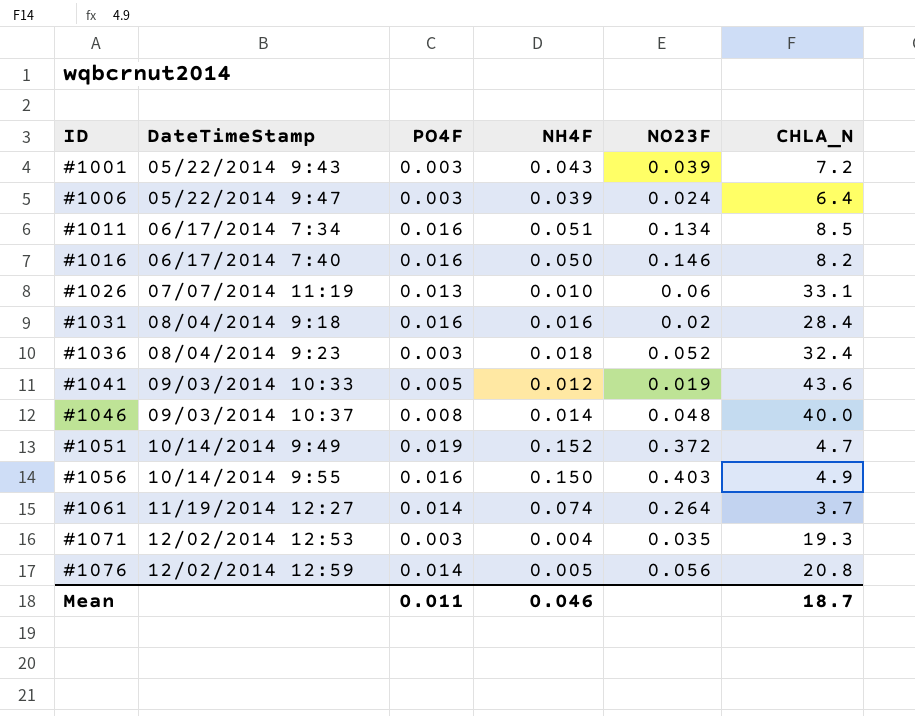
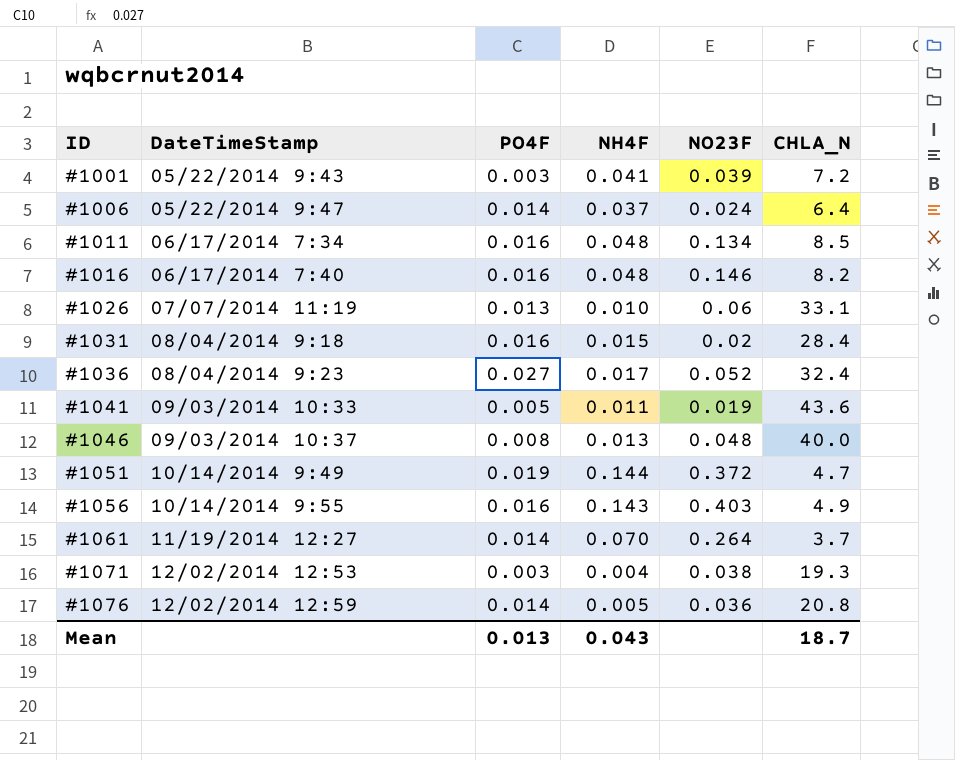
#1001 | NH4F: 0.043 -> 0.041
#1006 | PO4F: 0.003 -> 0.014
#1006 | NH4F: 0.039 -> 0.037
#1011 | NH4F: 0.051 -> 0.048
#1016 | NH4F: 0.050 -> 0.048
#1031 | NH4F: 0.016 -> 0.015
#1036 | PO4F: 0.003 -> 0.027
#1036 | NH4F: 0.018 -> 0.017
#1041 | NH4F: 0.012 -> 0.011
#1046 | NH4F: 0.014 -> 0.013
#1051 | NH4F: 0.152 -> 0.144
#1056 | NH4F: 0.150 -> 0.143
#1061 | NH4F: 0.074 -> 0.070
#1071 | NO23F: 0.035 -> 0.038
#1076 | NO23F: 0.056 -> 0.036
Mean | PO4F: 0.011 -> 0.013
Mean | NH4F: 0.046 -> 0.043

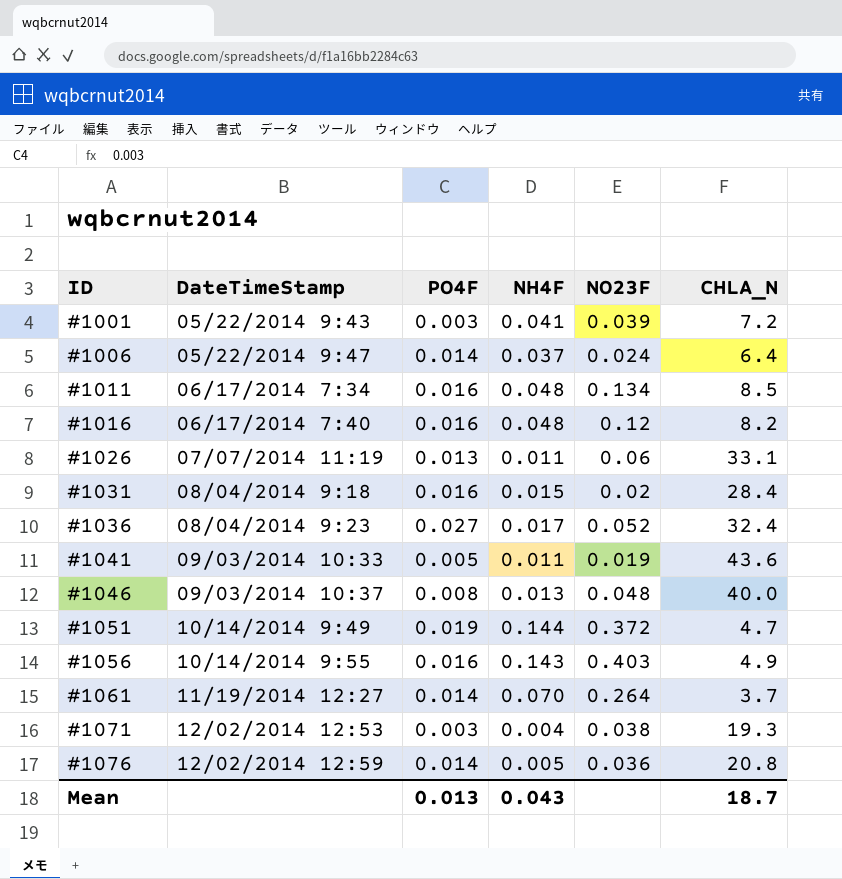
#1016 | NO23F: 0.146 -> 0.12
#1026 | NH4F: 0.010 -> 0.011

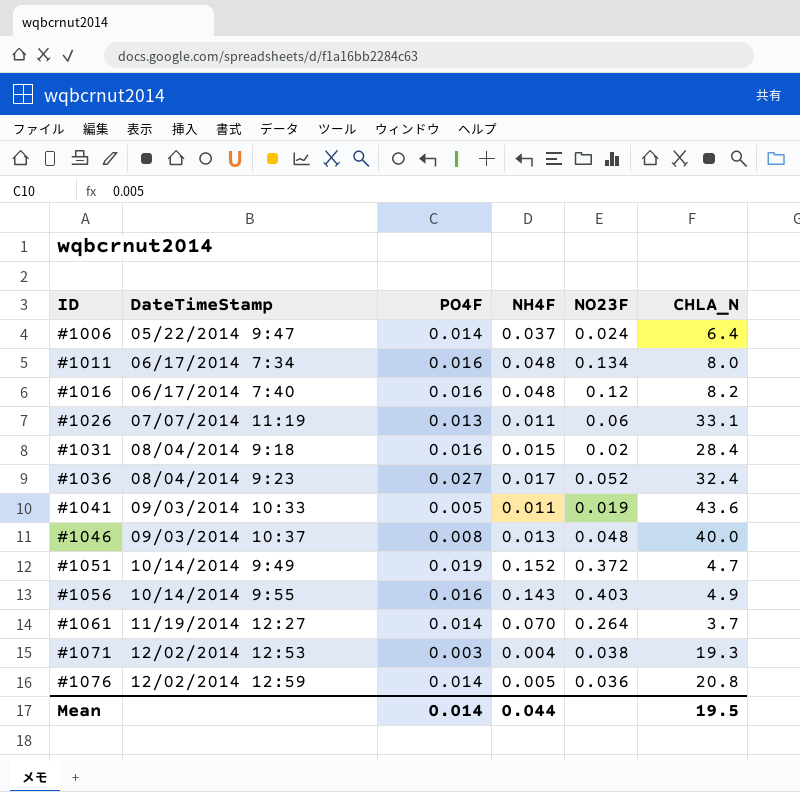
row #1001: 05/22/2014 9:43 | 0.003 | 0.041 | 0.039 | 7.2 -> none
#1011 | CHLA_N: 8.5 -> 8.0
#1051 | NH4F: 0.144 -> 0.152
Mean | PO4F: 0.013 -> 0.014
Mean | NH4F: 0.043 -> 0.044
Mean | CHLA_N: 18.7 -> 19.5

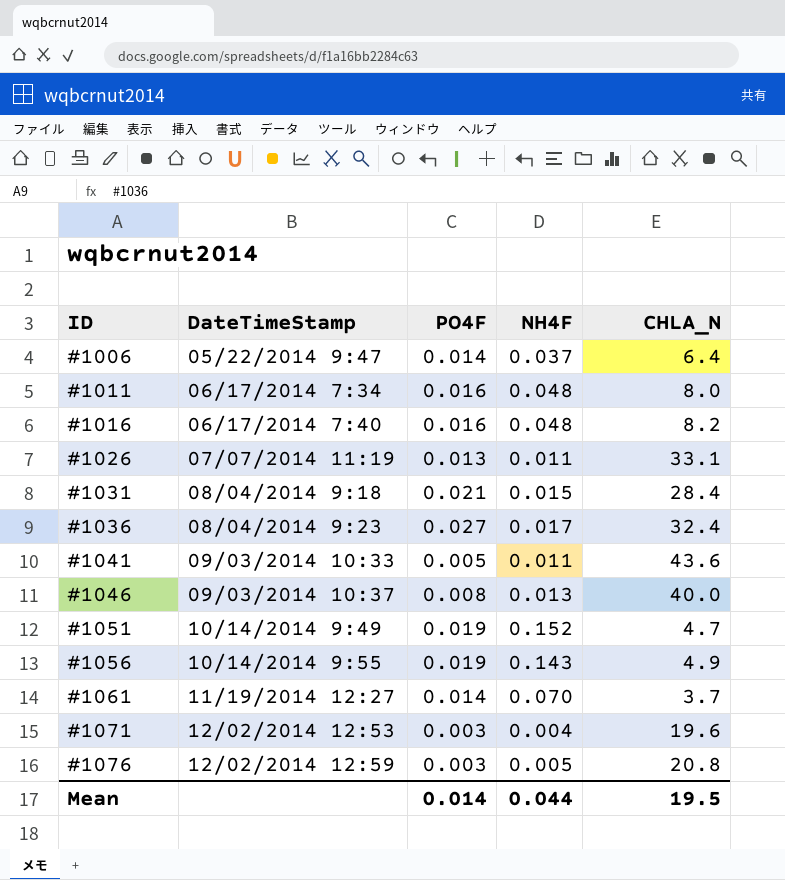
column NO23F | position: 5 -> none
#1031 | PO4F: 0.016 -> 0.021
#1056 | PO4F: 0.016 -> 0.019
#1071 | CHLA_N: 19.3 -> 19.6
#1076 | PO4F: 0.014 -> 0.003

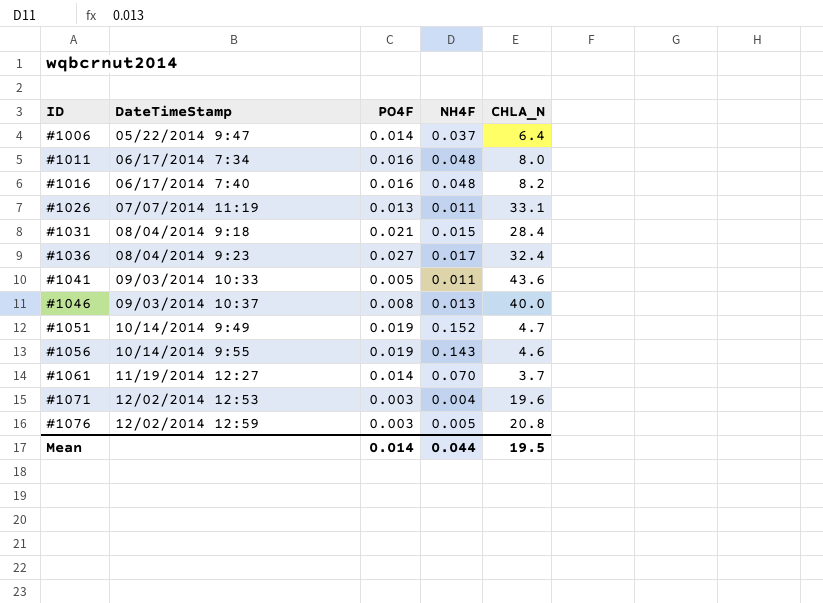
#1056 | CHLA_N: 4.9 -> 4.6

